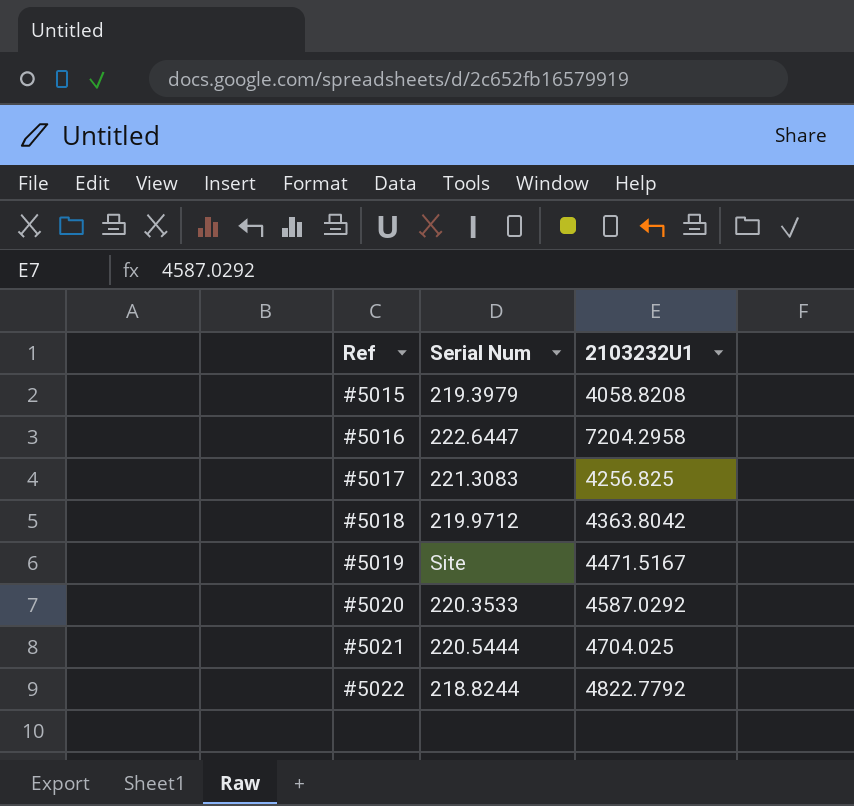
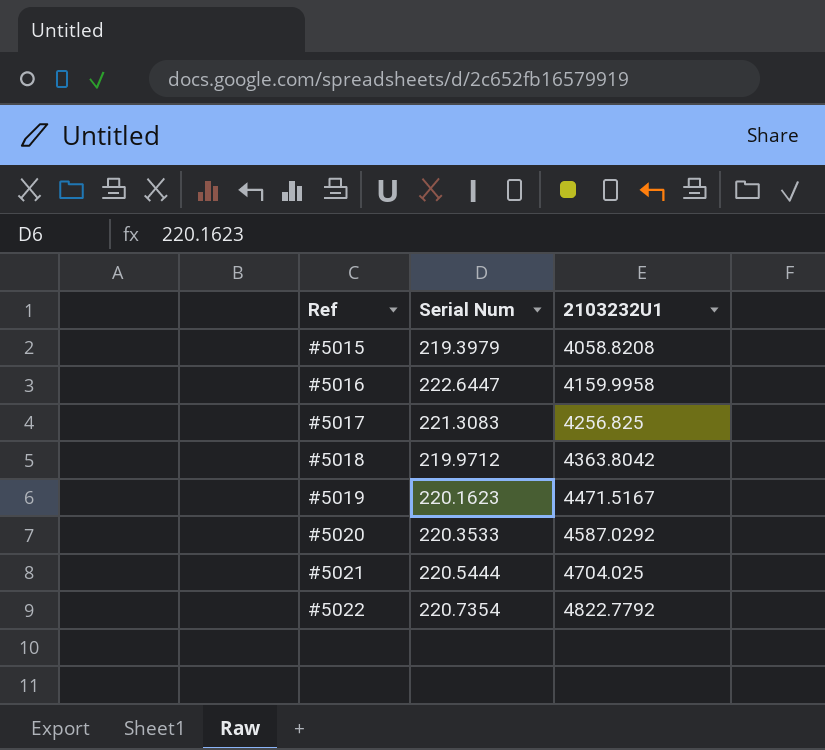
#5016 | 2103232U1: 7204.2958 -> 4159.9958
#5019 | Serial Num: Site -> 220.1623
#5022 | Serial Num: 218.8244 -> 220.7354

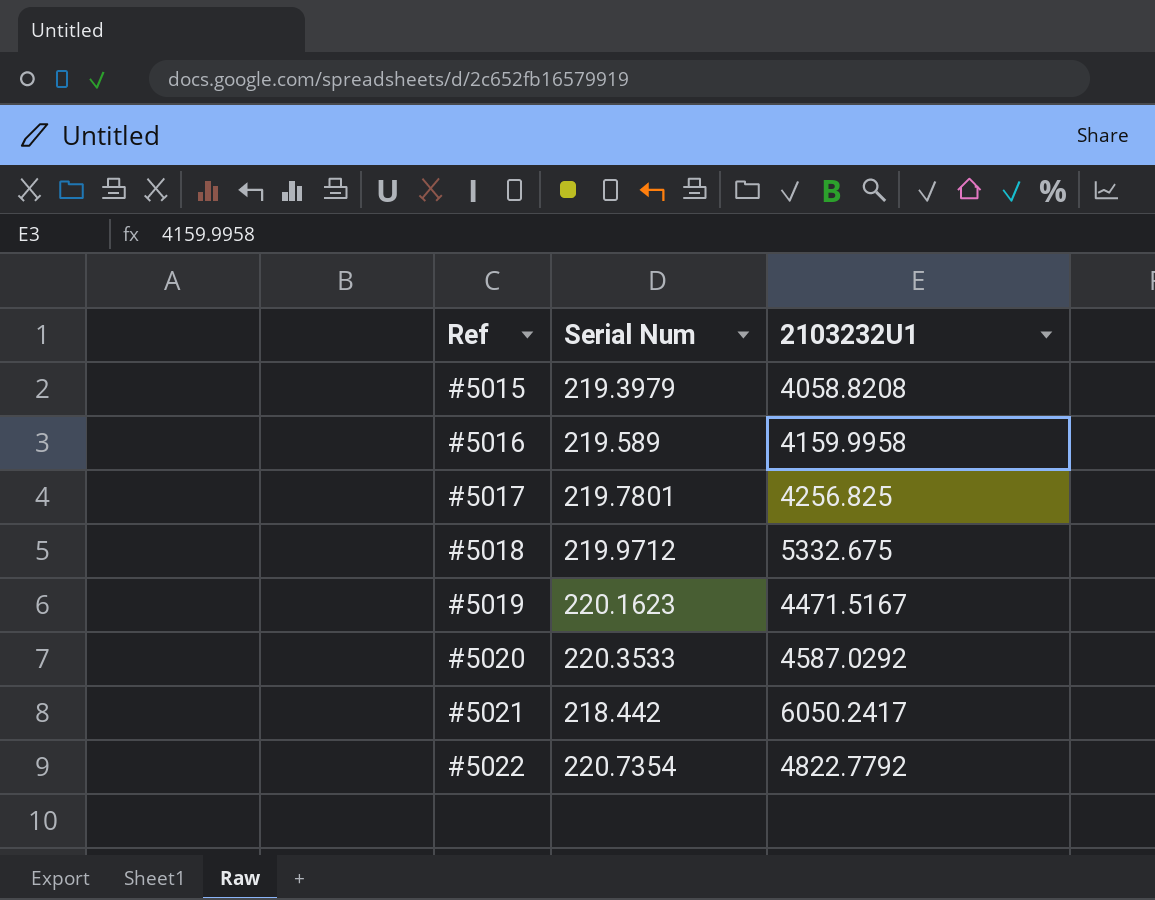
#5016 | Serial Num: 222.6447 -> 219.589
#5017 | Serial Num: 221.3083 -> 219.7801
#5018 | 2103232U1: 4363.8042 -> 5332.675
#5021 | Serial Num: 220.5444 -> 218.442
#5021 | 2103232U1: 4704.025 -> 6050.2417

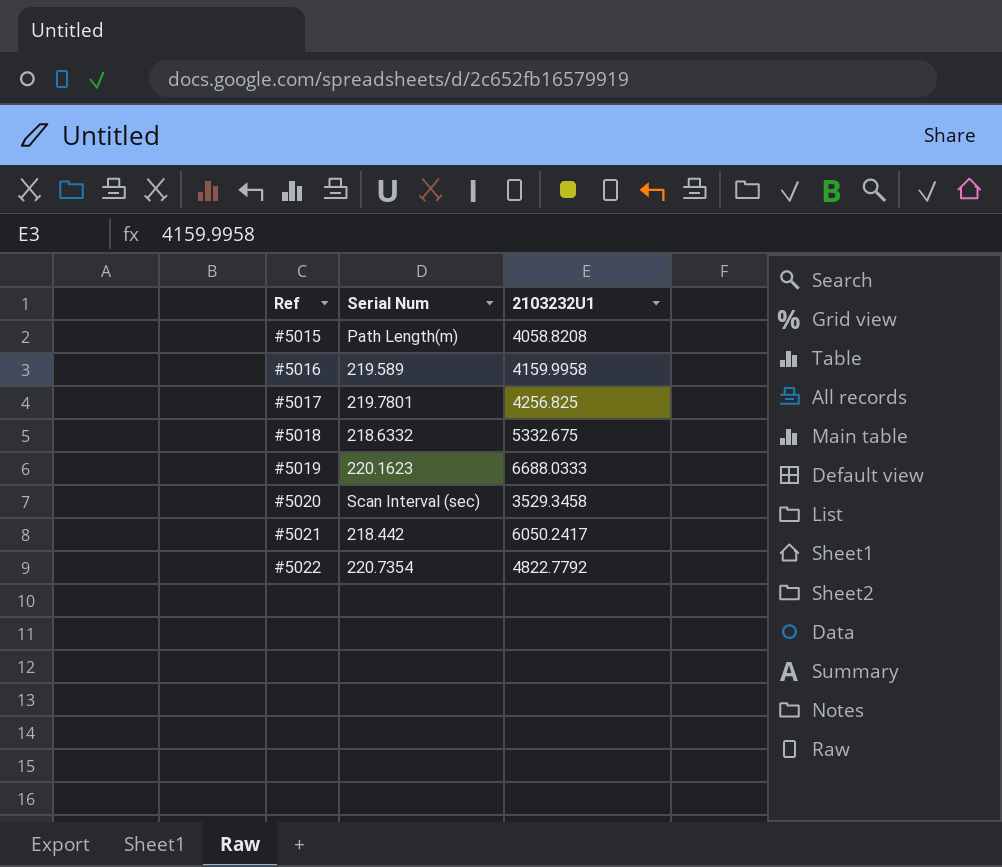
#5015 | Serial Num: 219.3979 -> Path Length(m)
#5018 | Serial Num: 219.9712 -> 218.6332
#5019 | 2103232U1: 4471.5167 -> 6688.0333
#5020 | Serial Num: 220.3533 -> Scan Interval (sec)
#5020 | 2103232U1: 4587.0292 -> 3529.3458

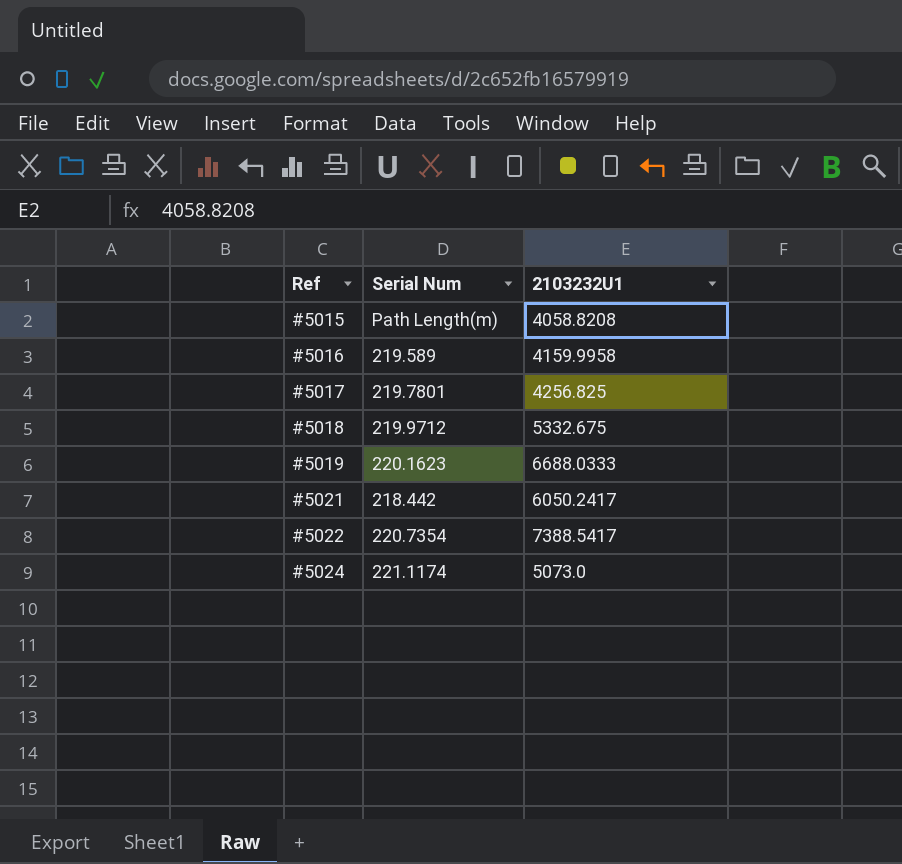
row #5020: Scan Interval (sec) | 3529.3458 -> none
#5018 | Serial Num: 218.6332 -> 219.9712
#5022 | 2103232U1: 4822.7792 -> 7388.5417
row #5024: none -> 221.1174 | 5073.0

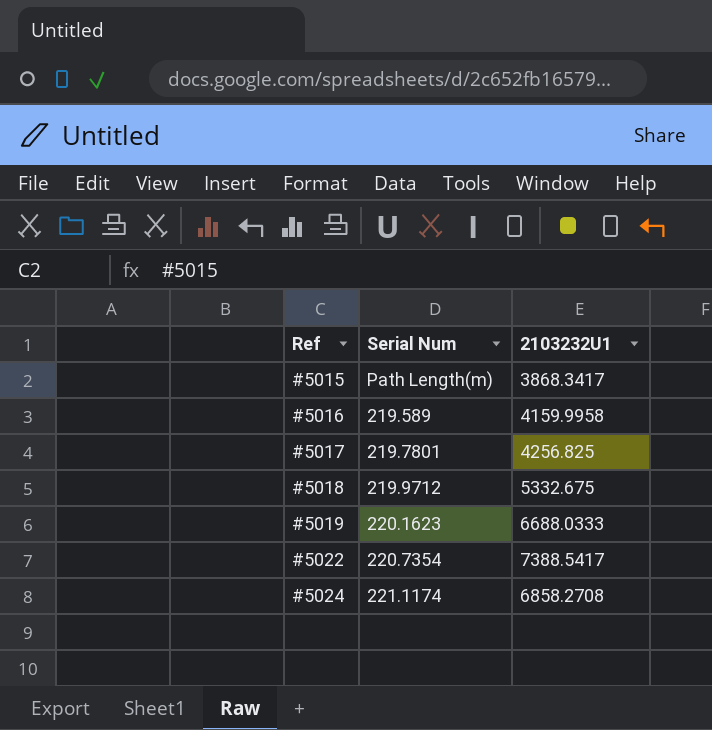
row #5021: 218.442 | 6050.2417 -> none
#5015 | 2103232U1: 4058.8208 -> 3868.3417
#5024 | 2103232U1: 5073.0 -> 6858.2708

